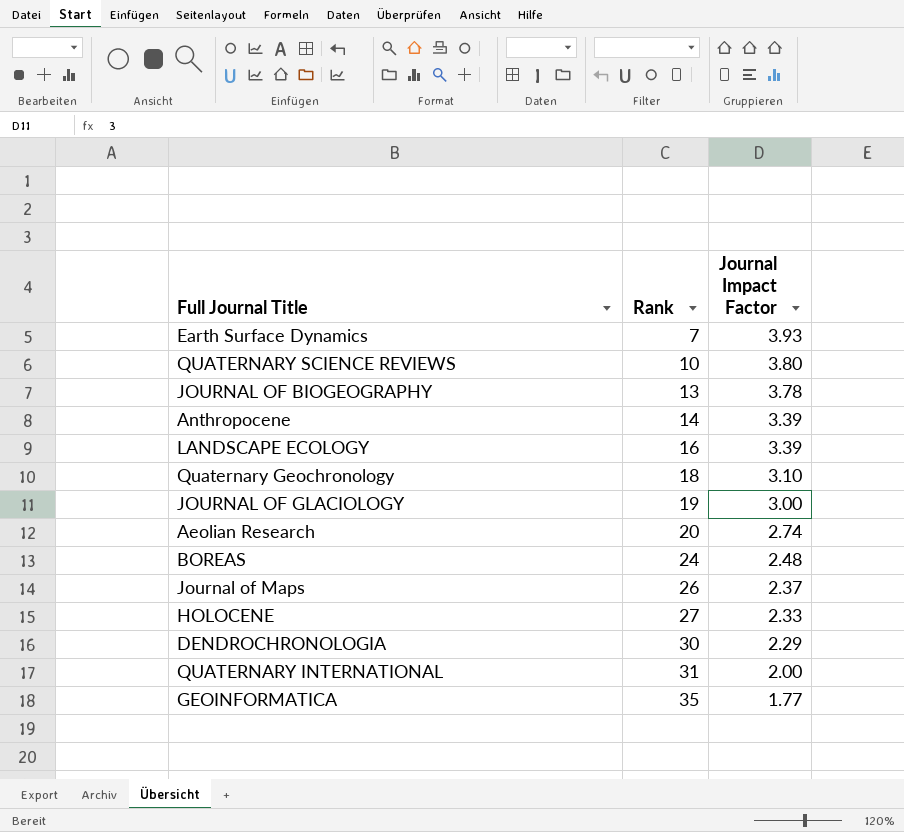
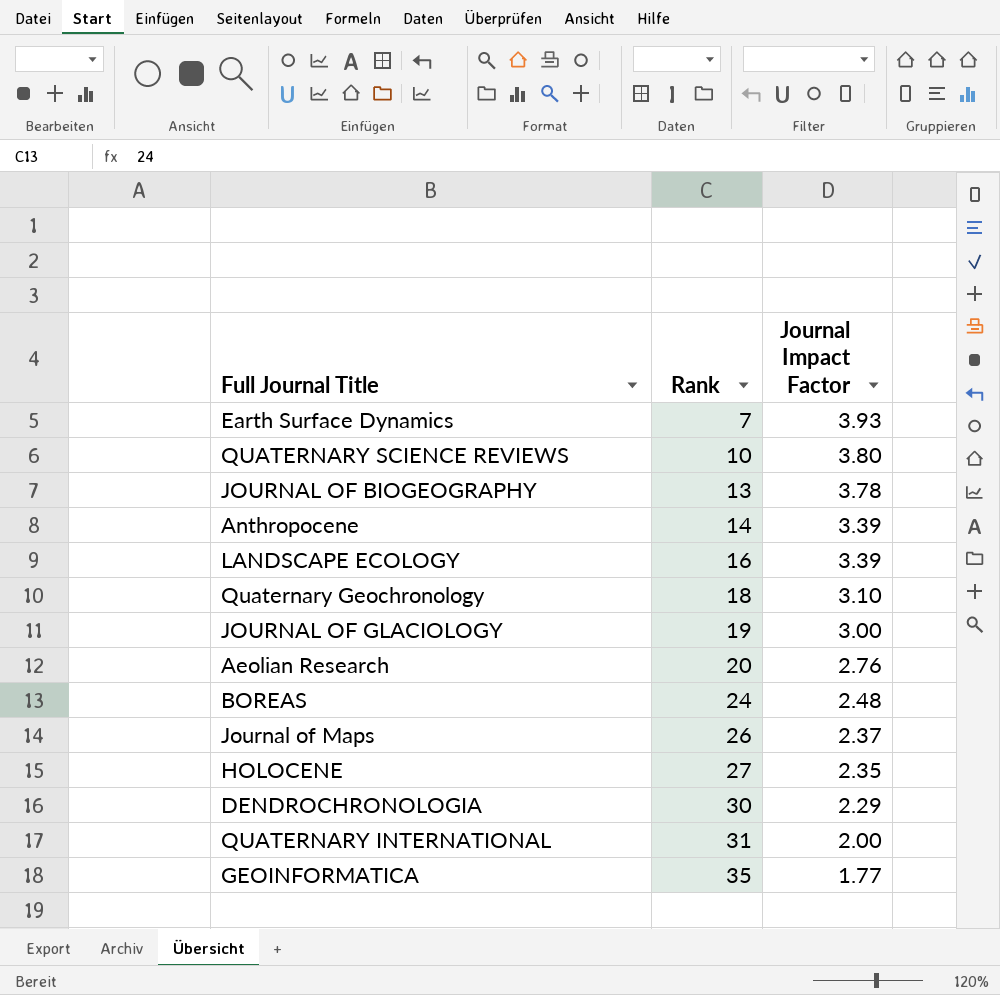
Aeolian Research | Journal Impact Factor: 2.74 -> 2.76
HOLOCENE | Journal Impact Factor: 2.33 -> 2.35

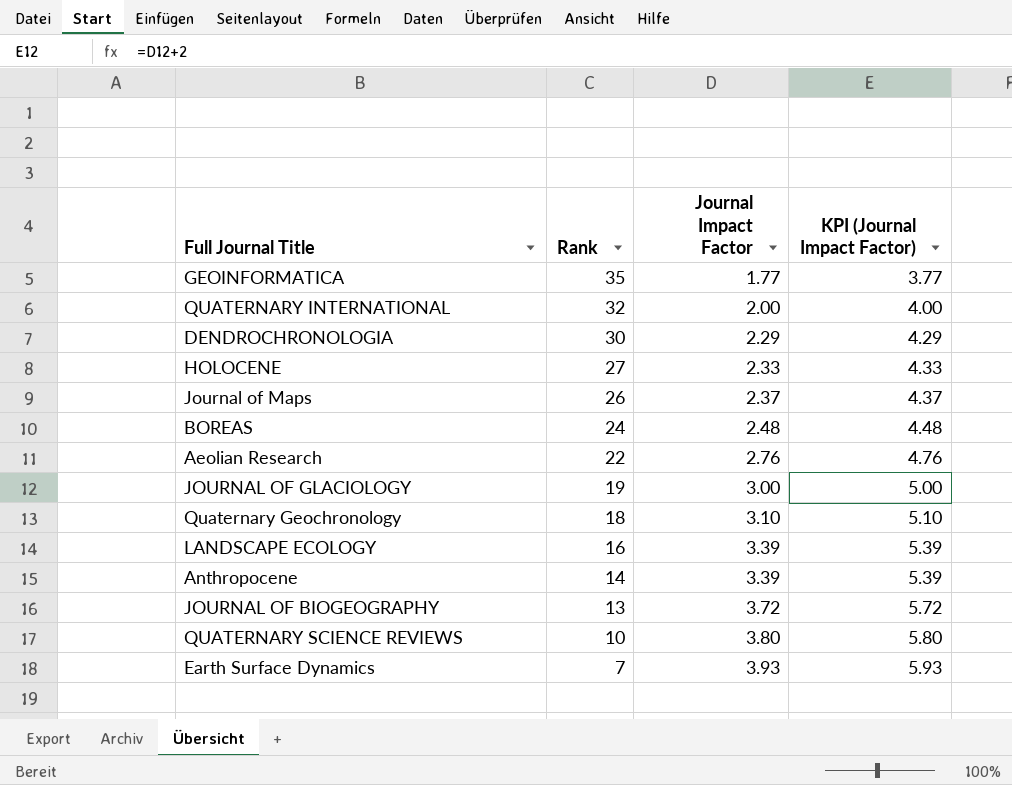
row order: Rank ascending -> Rank descending
column KPI (Journal Impact Factor) | formula: none -> [Journal Impact Factor] + 2
QUATERNARY INTERNATIONAL | Rank: 31 -> 32
HOLOCENE | Journal Impact Factor: 2.35 -> 2.33
Aeolian Research | Rank: 20 -> 22
JOURNAL OF BIOGEOGRAPHY | Journal Impact Factor: 3.78 -> 3.72

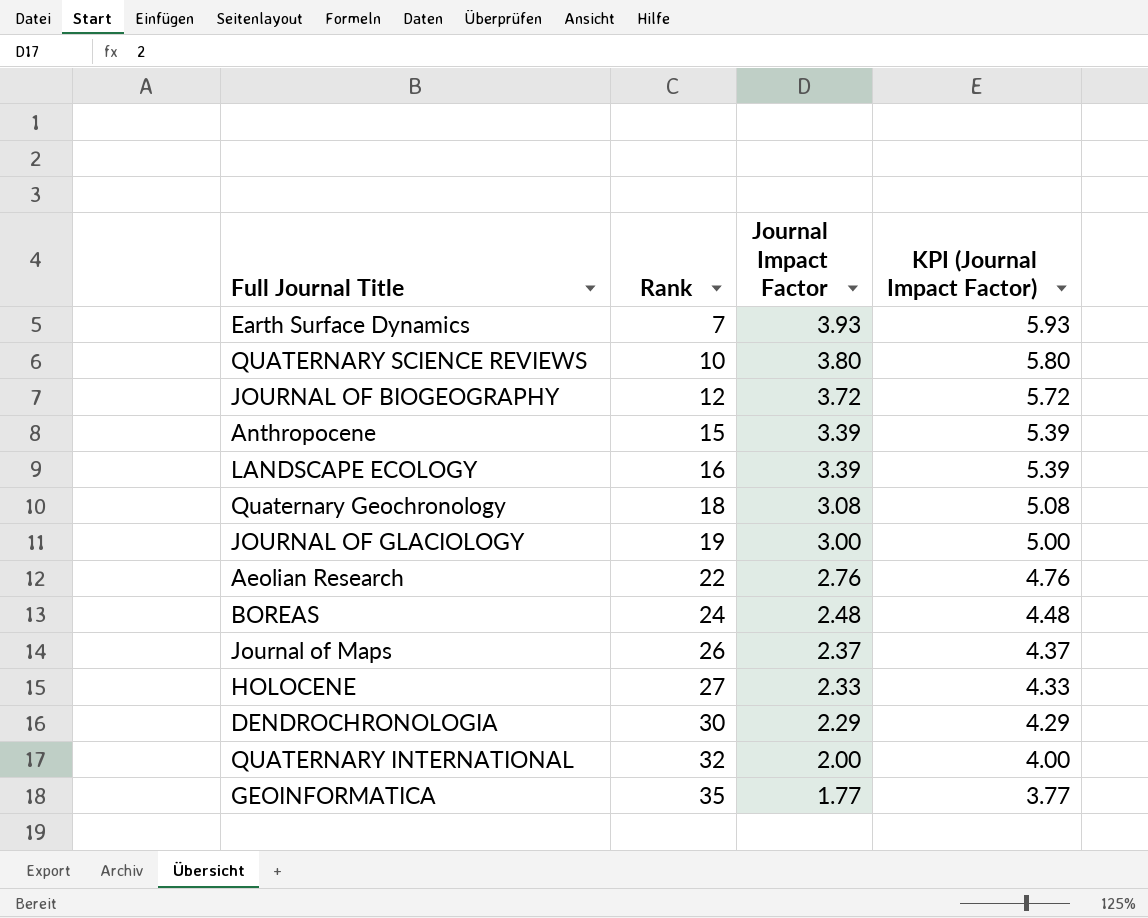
row order: Rank descending -> Rank ascending
JOURNAL OF BIOGEOGRAPHY | Rank: 13 -> 12
Anthropocene | Rank: 14 -> 15
Quaternary Geochronology | Journal Impact Factor: 3.10 -> 3.08
Quaternary Geochronology | KPI (Journal Impact Factor): 5.10 -> 5.08

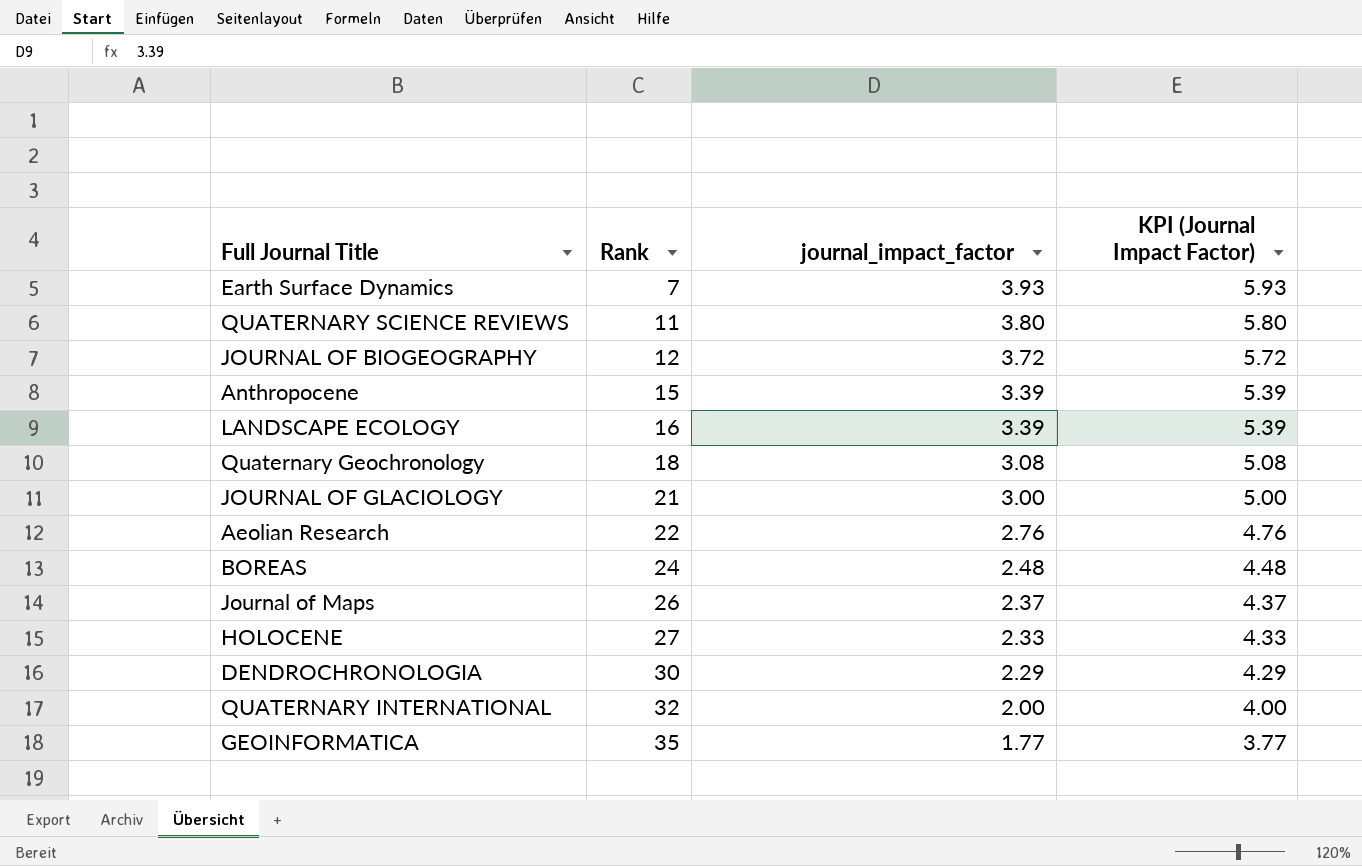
column name: Journal Impact Factor -> journal_impact_factor
QUATERNARY SCIENCE REVIEWS | Rank: 10 -> 11
JOURNAL OF GLACIOLOGY | Rank: 19 -> 21

